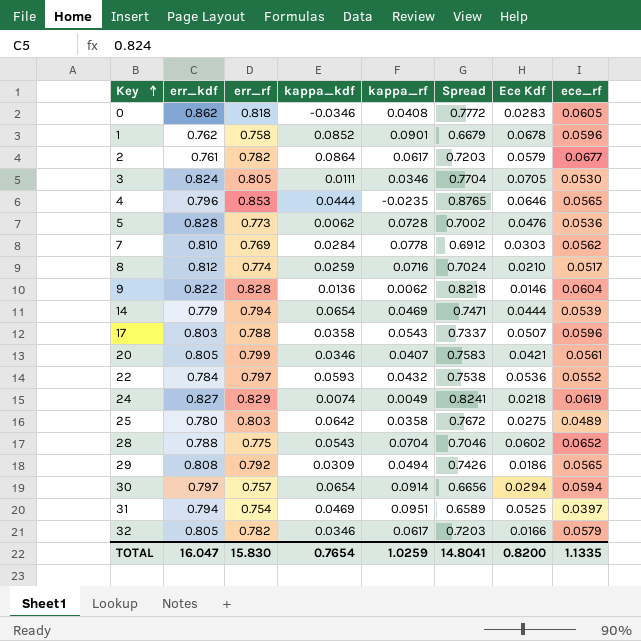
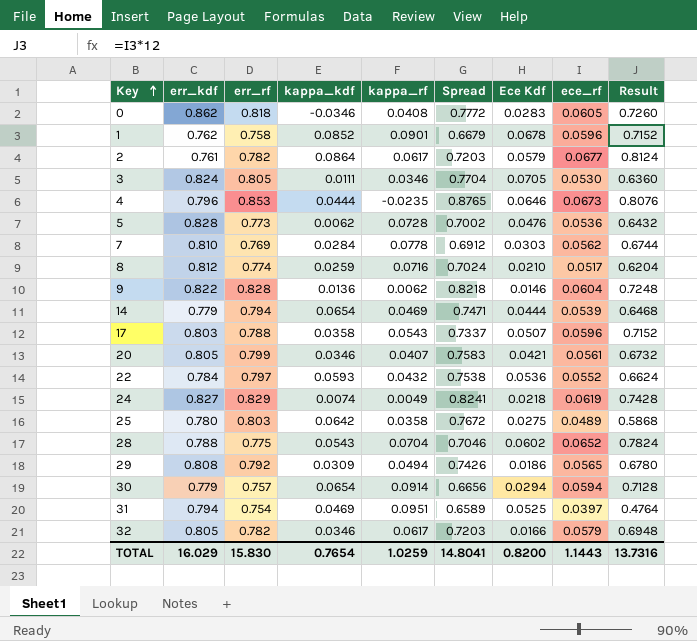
column Result | formula: none -> [ece_rf] * 12
4 | ece_rf: 0.0565 -> 0.0673
30 | err_kdf: 0.797 -> 0.779
TOTAL | err_kdf: 16.047 -> 16.029
TOTAL | ece_rf: 1.1335 -> 1.1443

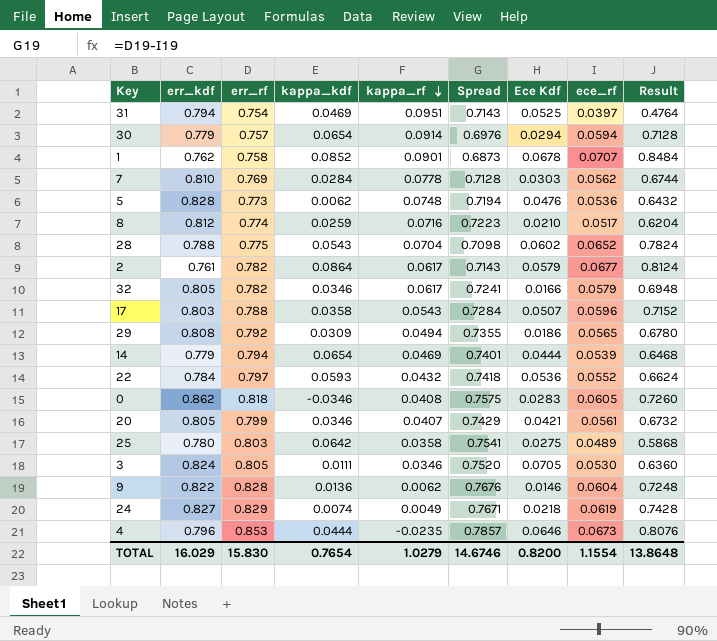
row order: Key ascending -> kappa_rf descending
column Spread | formula: [err_rf] - [kappa_rf] -> [err_rf] - [ece_rf]
1 | ece_rf: 0.0596 -> 0.0707
1 | Result: 0.7152 -> 0.8484
5 | kappa_rf: 0.0728 -> 0.0748
TOTAL | kappa_rf: 1.0259 -> 1.0279
TOTAL | Spread: 14.8041 -> 14.6746
TOTAL | ece_rf: 1.1443 -> 1.1554
TOTAL | Result: 13.7316 -> 13.8648

